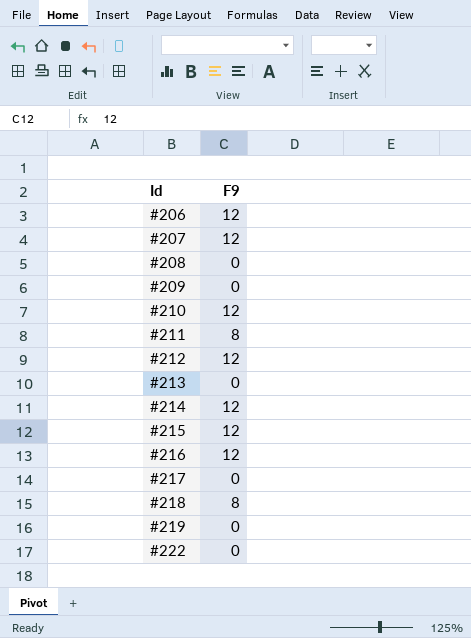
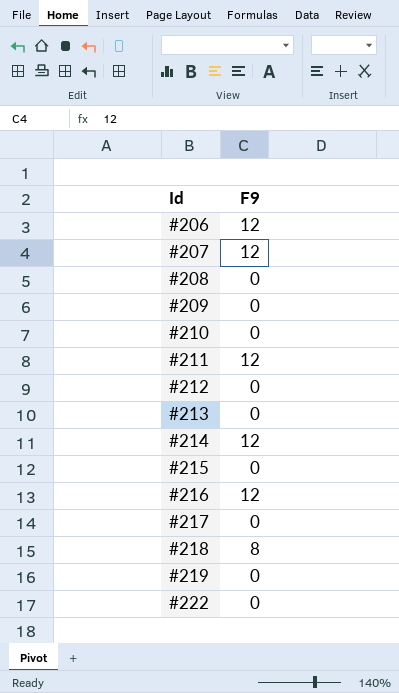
#210 | F9: 12 -> 0
#211 | F9: 8 -> 12
#212 | F9: 12 -> 0
#215 | F9: 12 -> 0

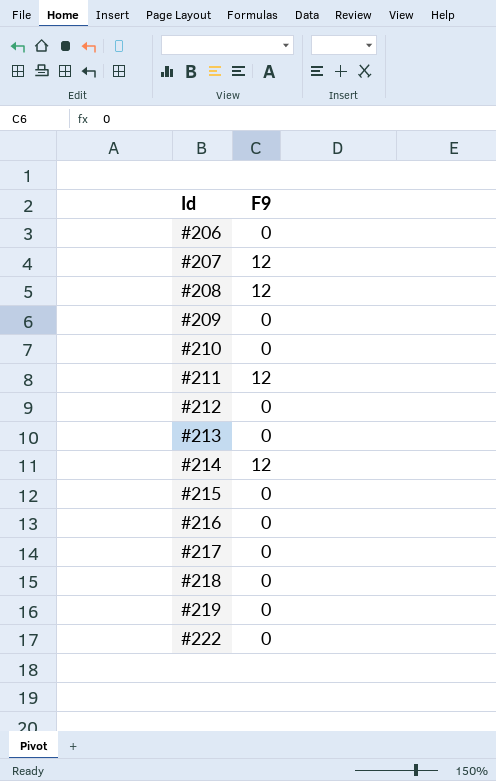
#206 | F9: 12 -> 0
#208 | F9: 0 -> 12
#216 | F9: 12 -> 0
#218 | F9: 8 -> 0

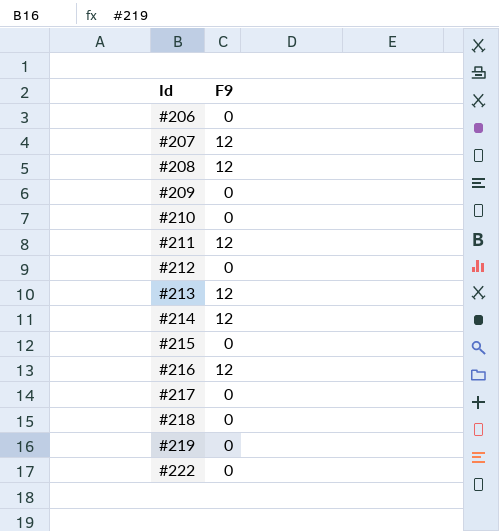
#213 | F9: 0 -> 12
#216 | F9: 0 -> 12

